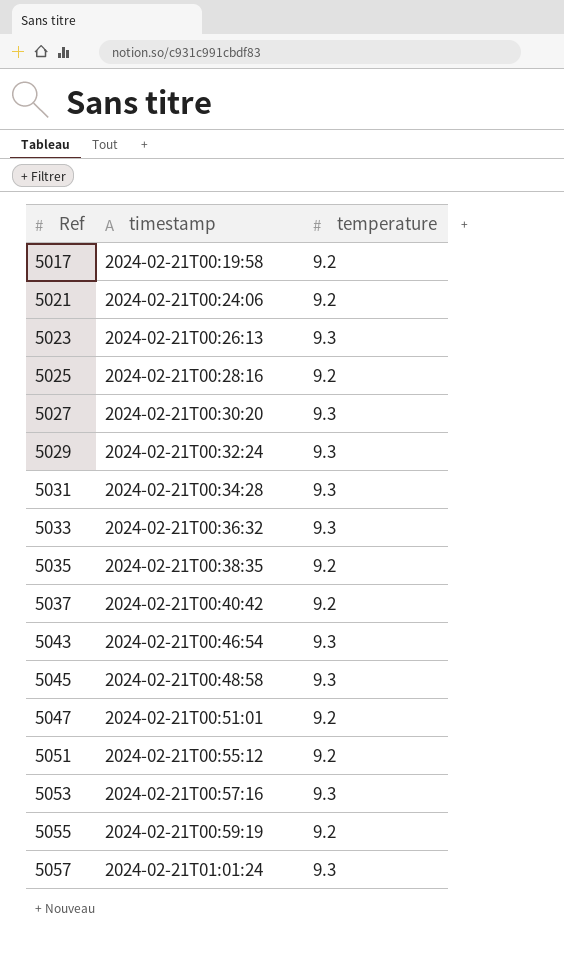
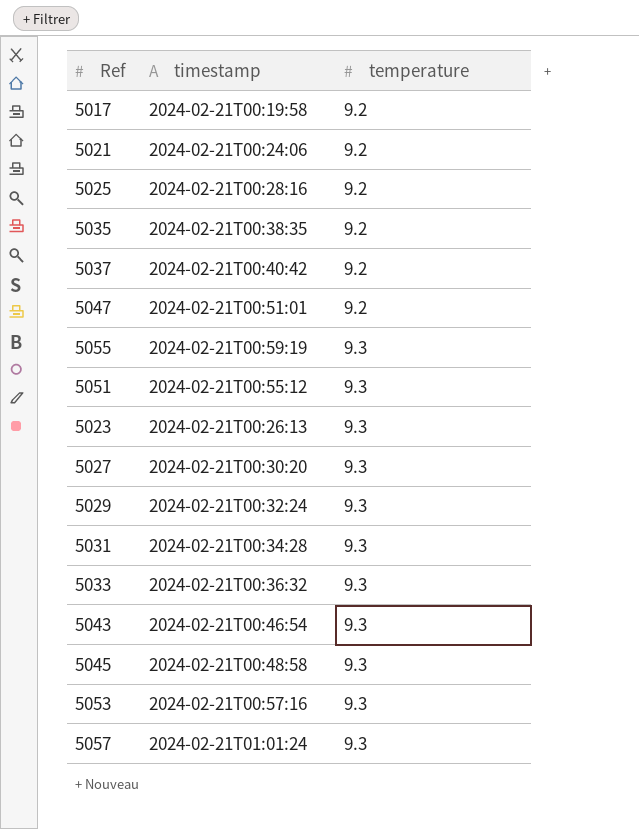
row order: Ref ascending -> temperature ascending
5055 | temperature: 9.2 -> 9.3
5051 | temperature: 9.2 -> 9.3

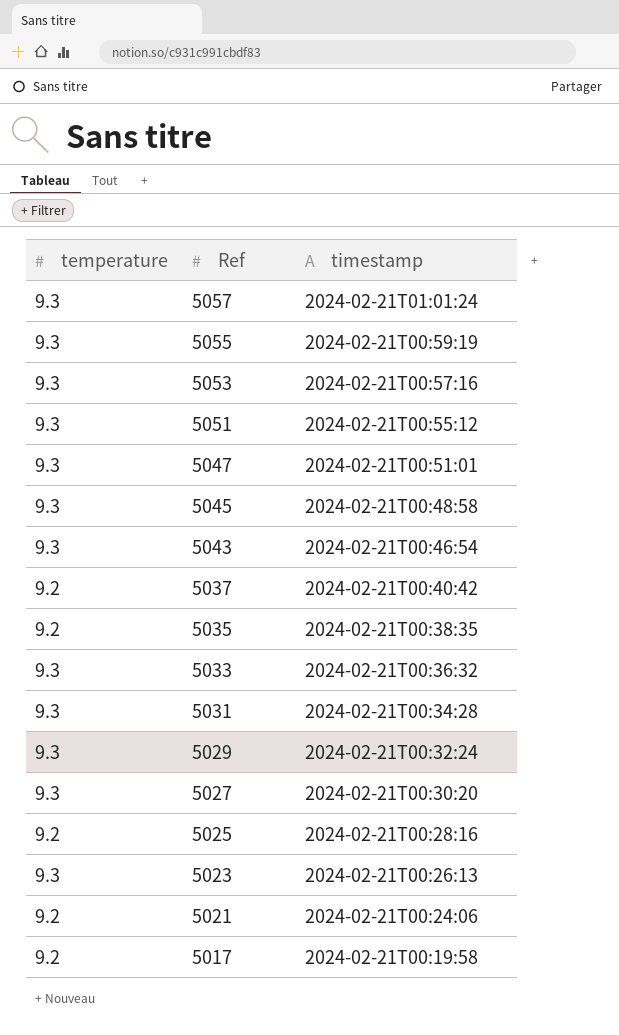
row order: temperature ascending -> Ref descending
column temperature | position: 3 -> 1
5047 | temperature: 9.2 -> 9.3

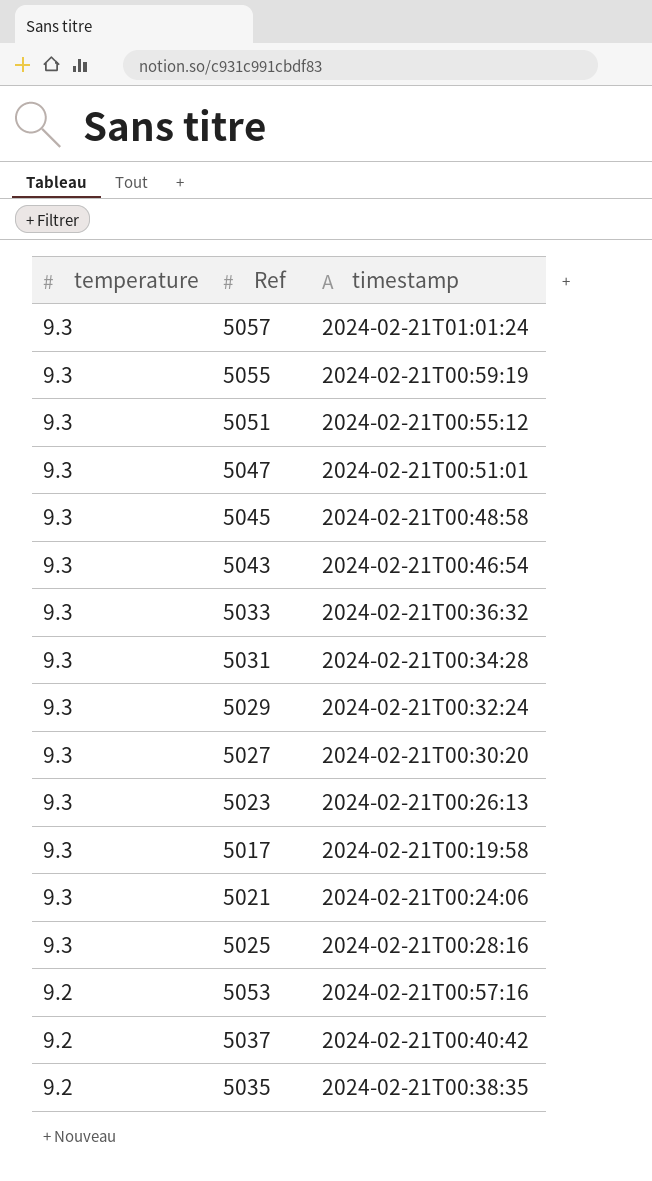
row order: Ref descending -> temperature descending
5017 | temperature: 9.2 -> 9.3
5021 | temperature: 9.2 -> 9.3
5025 | temperature: 9.2 -> 9.3
5053 | temperature: 9.3 -> 9.2

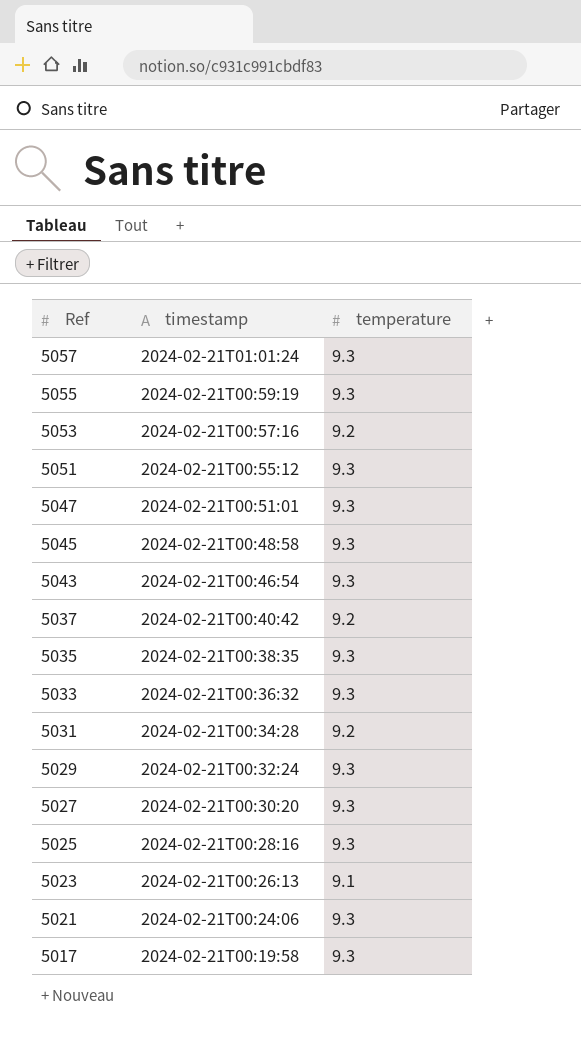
row order: temperature descending -> Ref descending
column temperature | position: 1 -> 3
5035 | temperature: 9.2 -> 9.3
5031 | temperature: 9.3 -> 9.2
5023 | temperature: 9.3 -> 9.1

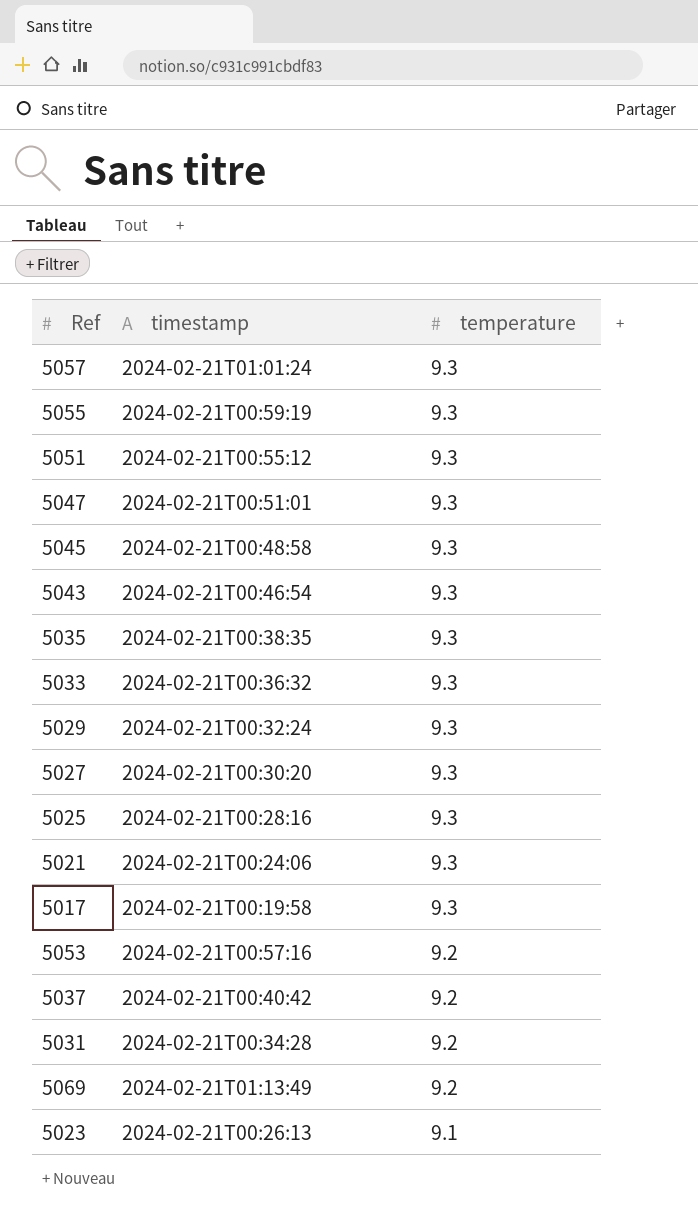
row order: Ref descending -> temperature descending
row 5069: none -> 2024-02-21T01:13:49 | 9.2

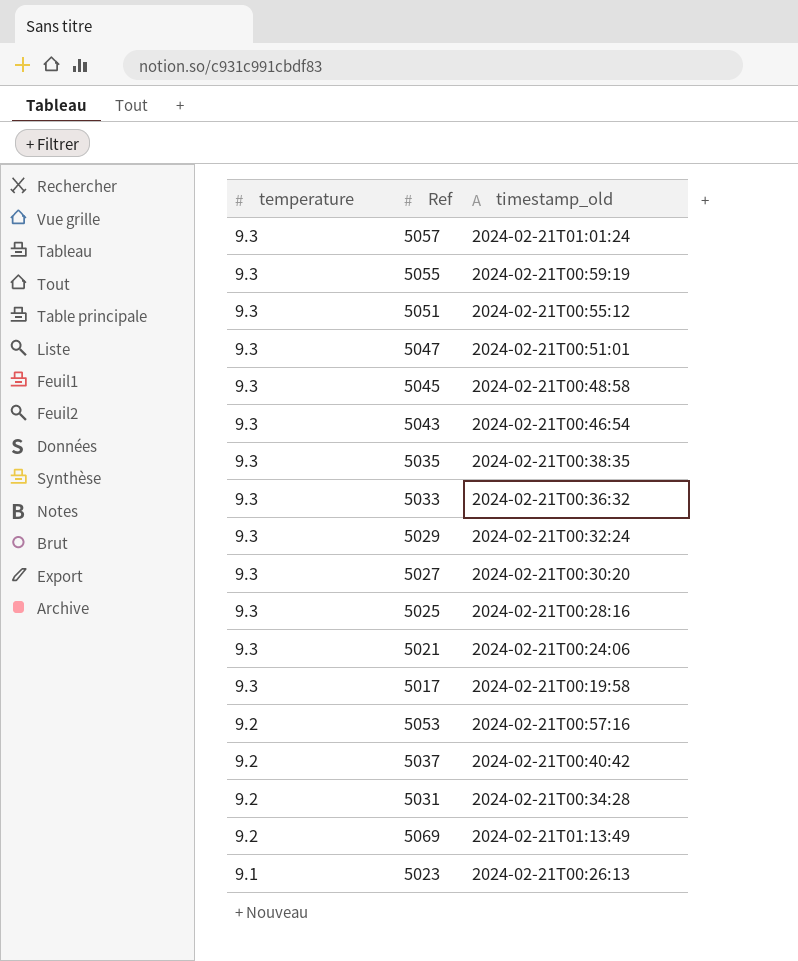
column temperature | position: 3 -> 1
column name: timestamp -> timestamp_old

